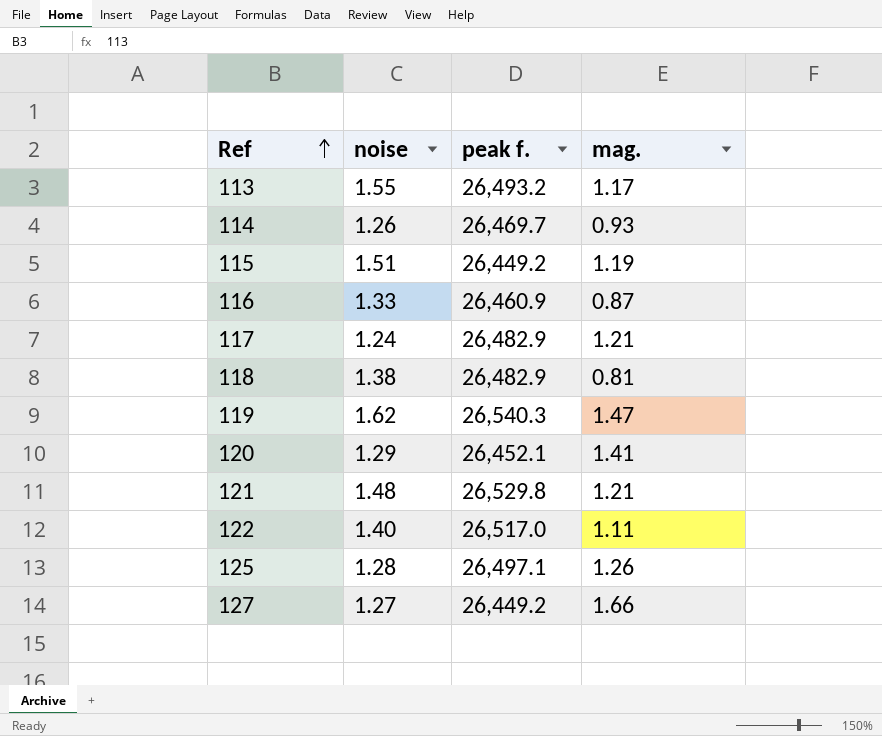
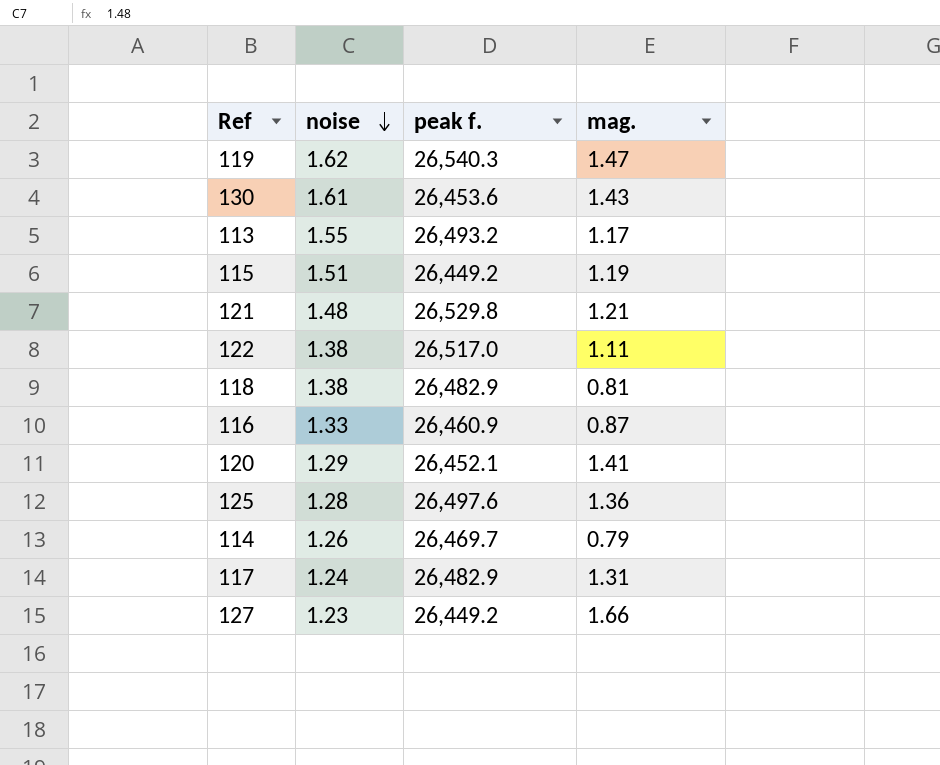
row order: Ref ascending -> noise descending
row 130: none -> 1.61 | 26,453.6 | 1.43
122 | noise: 1.40 -> 1.38
125 | peak f.: 26,497.1 -> 26,497.6
125 | mag.: 1.26 -> 1.36
114 | mag.: 0.93 -> 0.79
117 | mag.: 1.21 -> 1.31
127 | noise: 1.27 -> 1.23

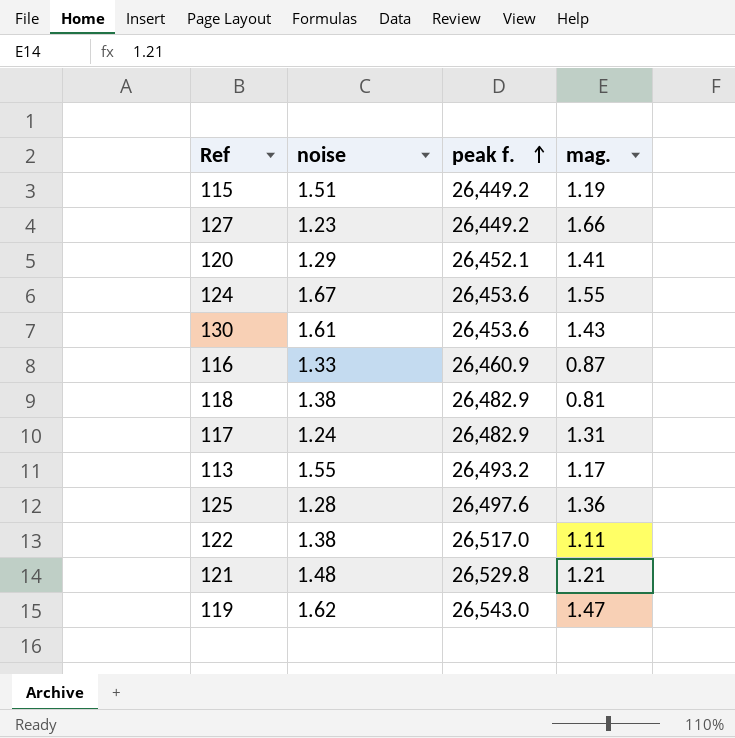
row order: noise descending -> peak f. ascending
row 114: 1.26 | 26,469.7 | 0.79 -> none
row 124: none -> 1.67 | 26,453.6 | 1.55
119 | peak f.: 26,540.3 -> 26,543.0

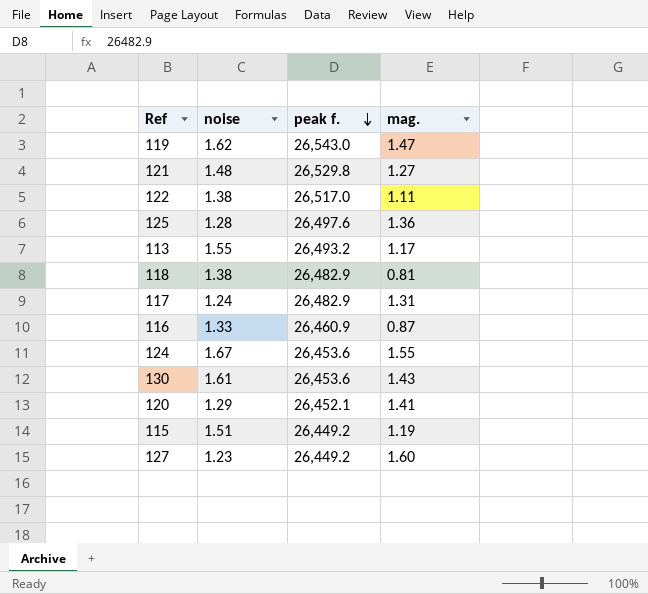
row order: peak f. ascending -> peak f. descending
121 | mag.: 1.21 -> 1.27
127 | mag.: 1.66 -> 1.60

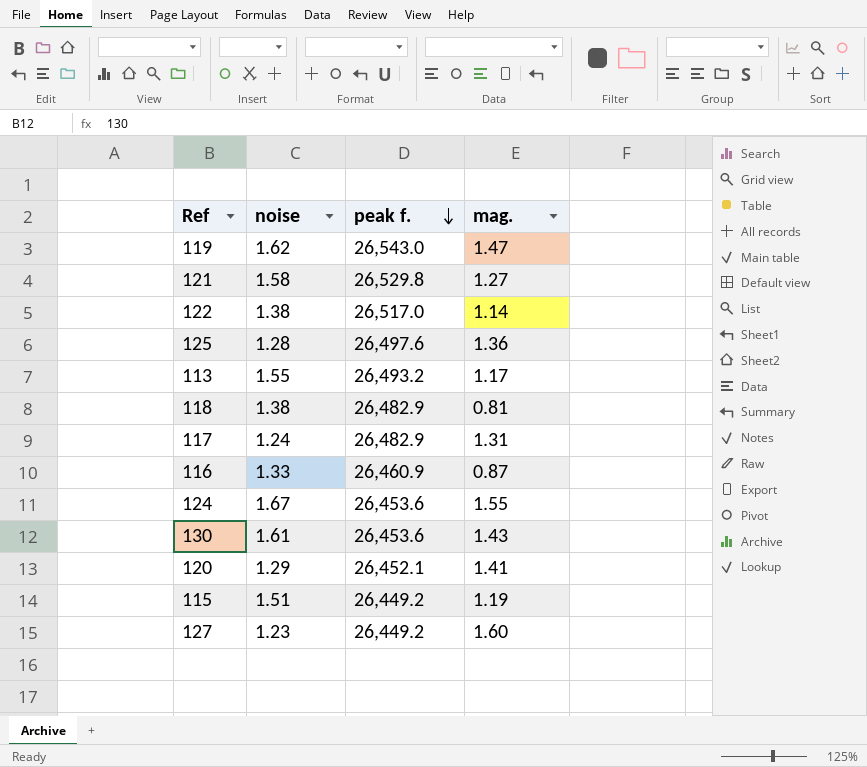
121 | noise: 1.48 -> 1.58
122 | mag.: 1.11 -> 1.14

